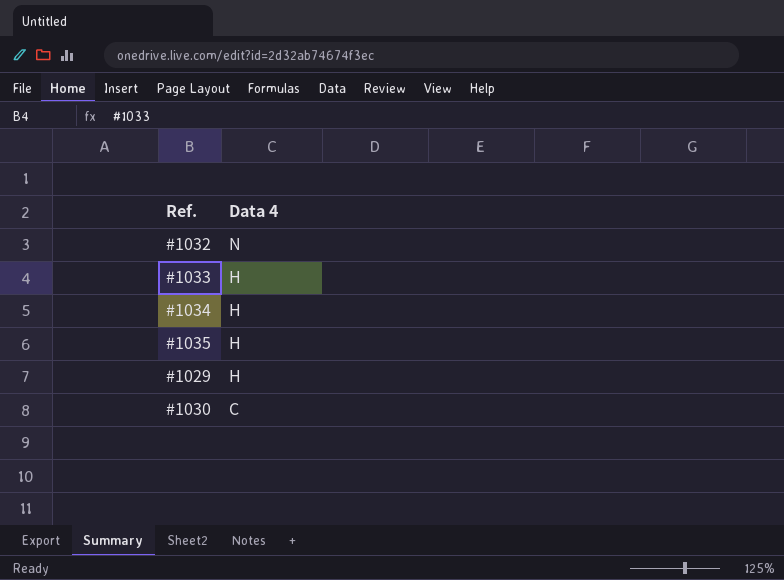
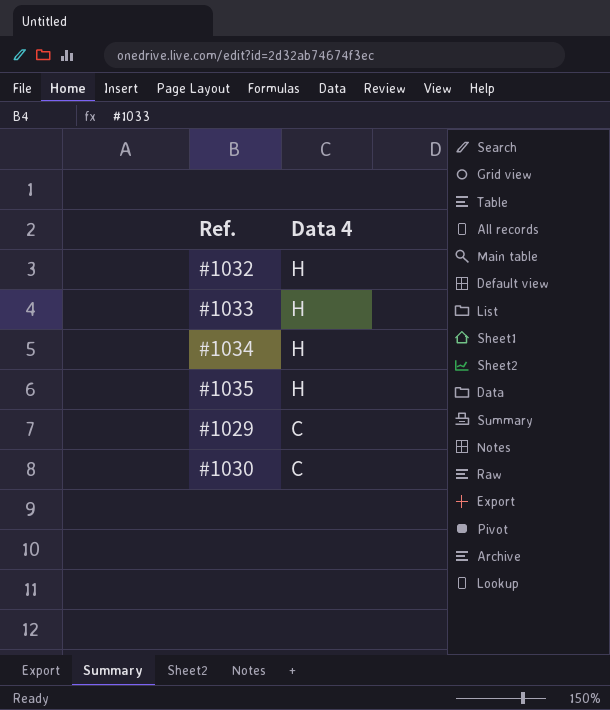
#1032 | Data 4: N -> H
#1029 | Data 4: H -> C

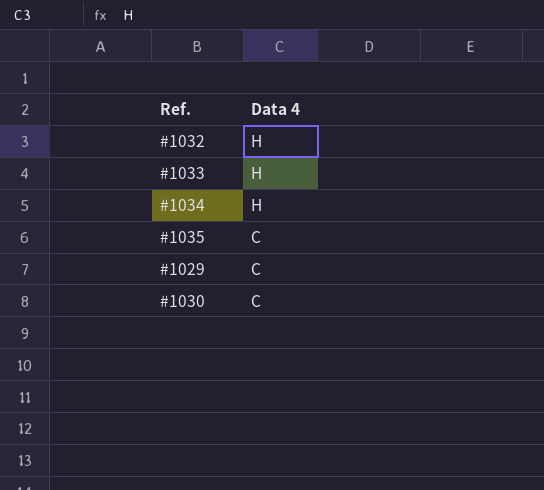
#1035 | Data 4: H -> C

